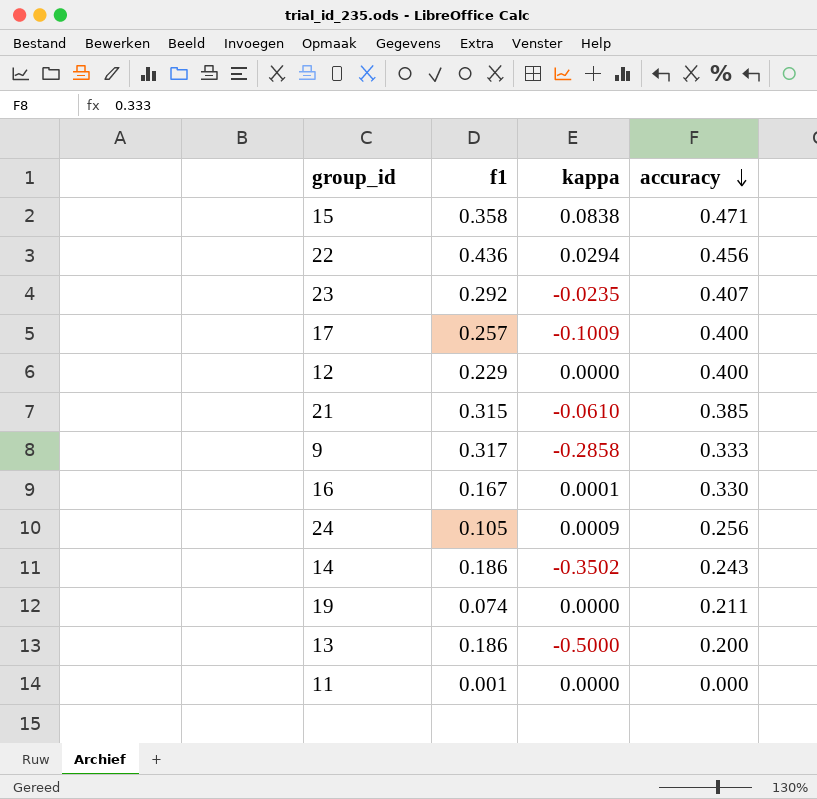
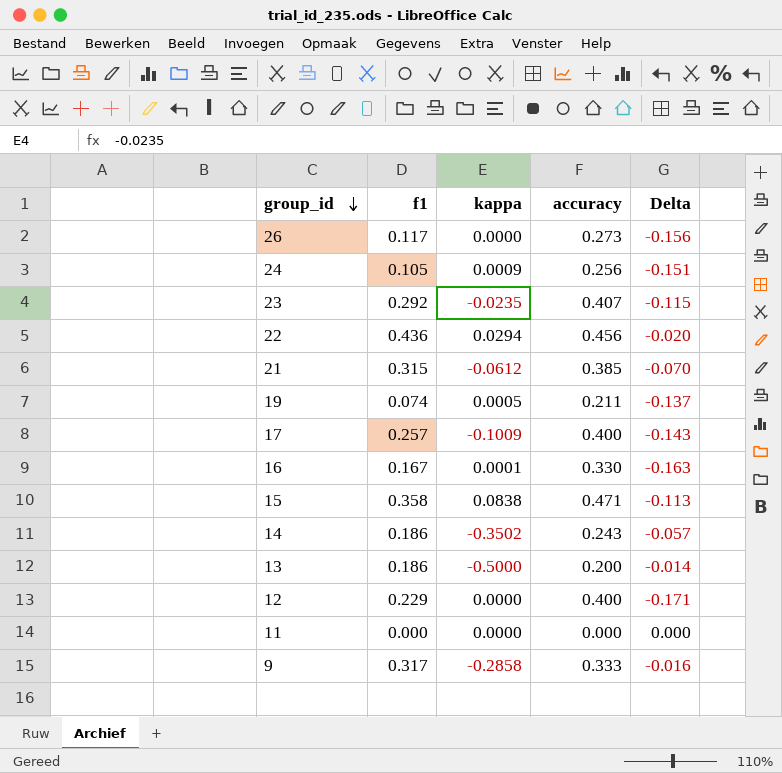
row order: accuracy descending -> group_id descending
column Delta | formula: none -> [f1] - [accuracy]
row 26: none -> 0.117 | 0.0000 | 0.273 | -0.156
21 | kappa: -0.0610 -> -0.0612
19 | kappa: 0.0000 -> 0.0005
11 | f1: 0.001 -> 0.000

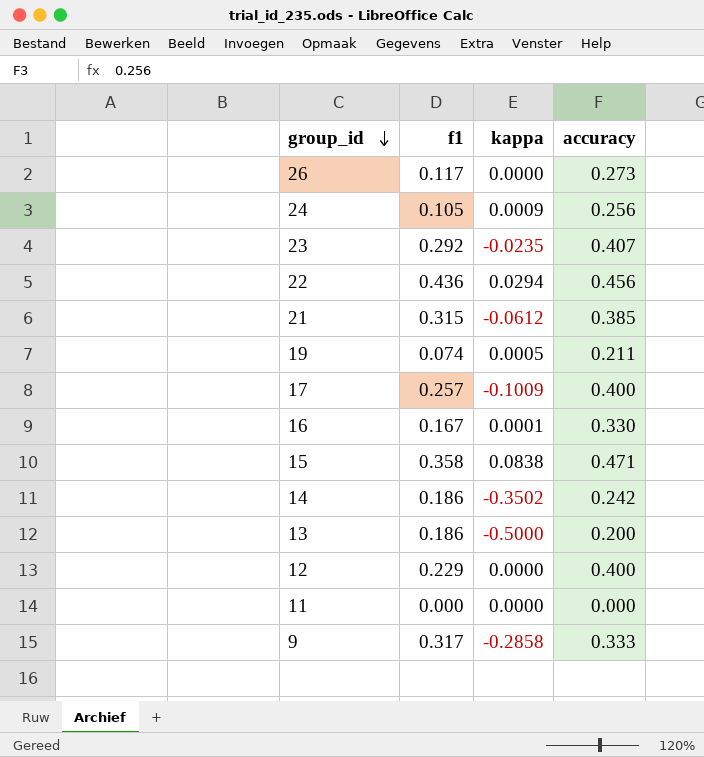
column Delta | formula: [f1] - [accuracy] -> none
14 | accuracy: 0.243 -> 0.242

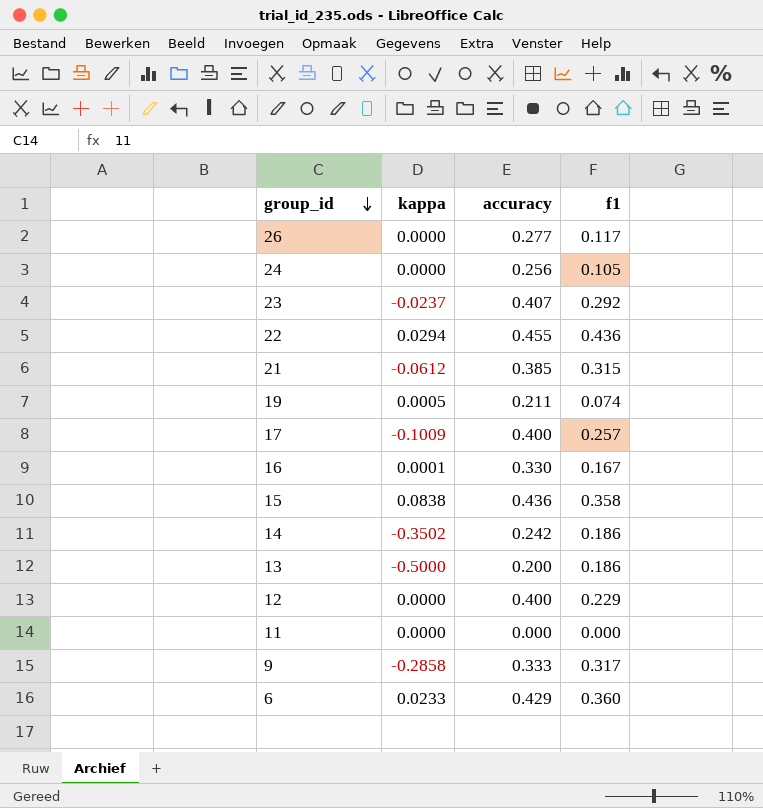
column f1 | position: 2 -> 4
26 | accuracy: 0.273 -> 0.277
24 | kappa: 0.0009 -> 0.0000
23 | kappa: -0.0235 -> -0.0237
22 | accuracy: 0.456 -> 0.455
15 | accuracy: 0.471 -> 0.436
row 6: none -> 0.0233 | 0.429 | 0.360

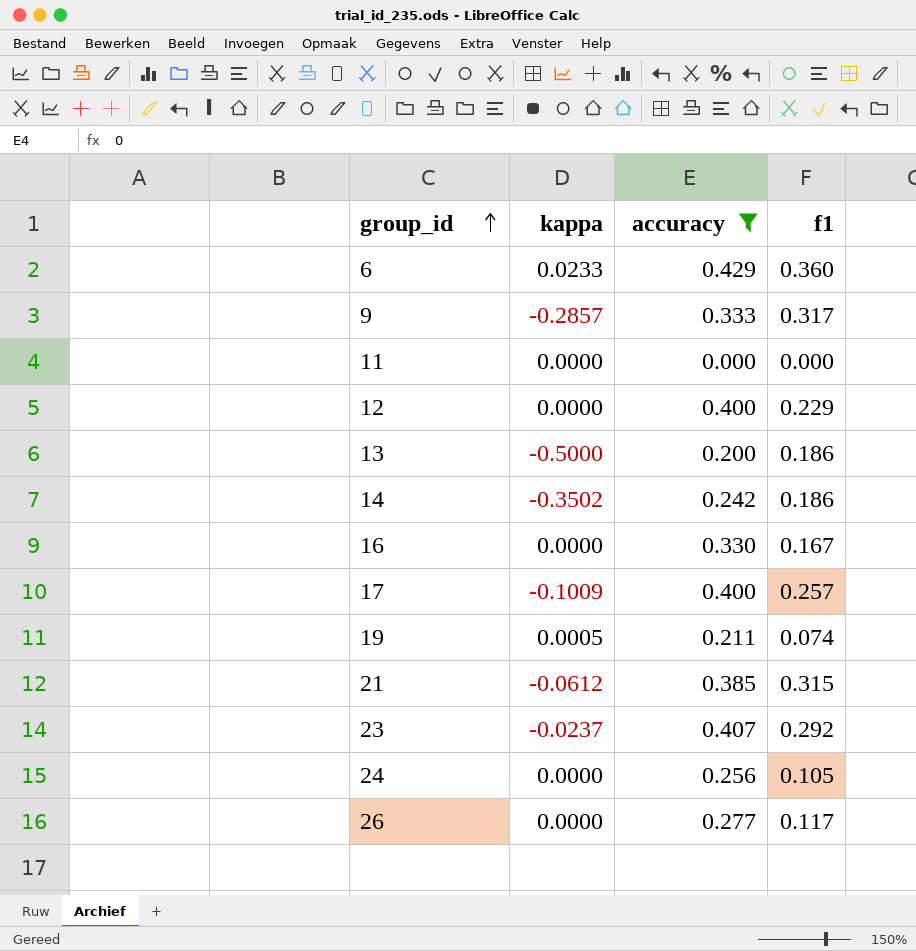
filter: none -> accuracy <= 0.429
row order: group_id descending -> group_id ascending
9 | kappa: -0.2858 -> -0.2857
16 | kappa: 0.0001 -> 0.0000

